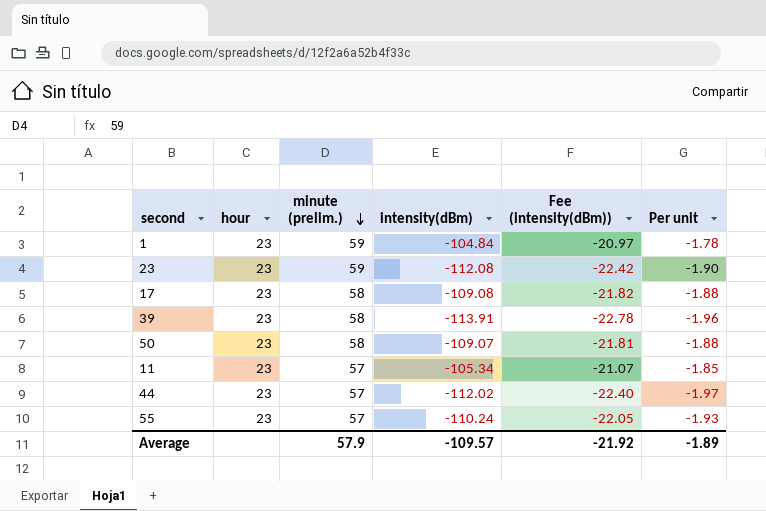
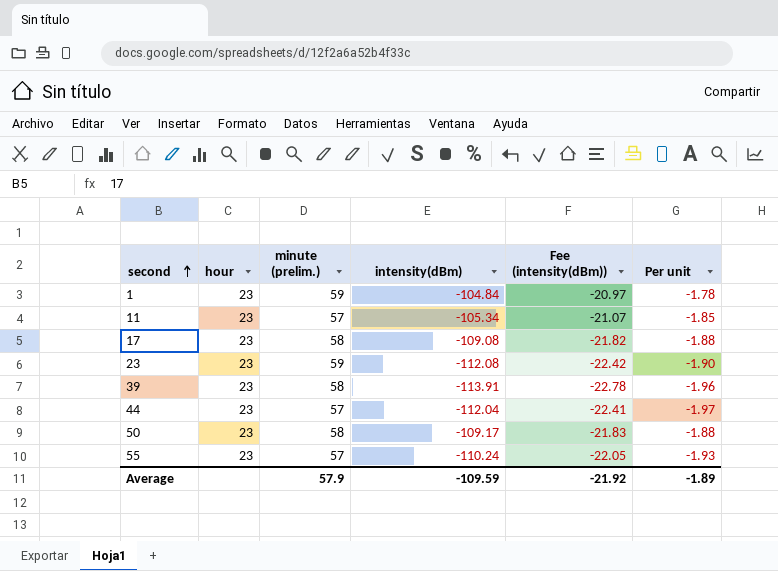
row order: minute (prelim.) descending -> second ascending
44 | intensity(dBm): -112.02 -> -112.04
44 | Fee (intensity(dBm)): -22.40 -> -22.41
50 | intensity(dBm): -109.07 -> -109.17
50 | Fee (intensity(dBm)): -21.81 -> -21.83
Average | intensity(dBm): -109.57 -> -109.59

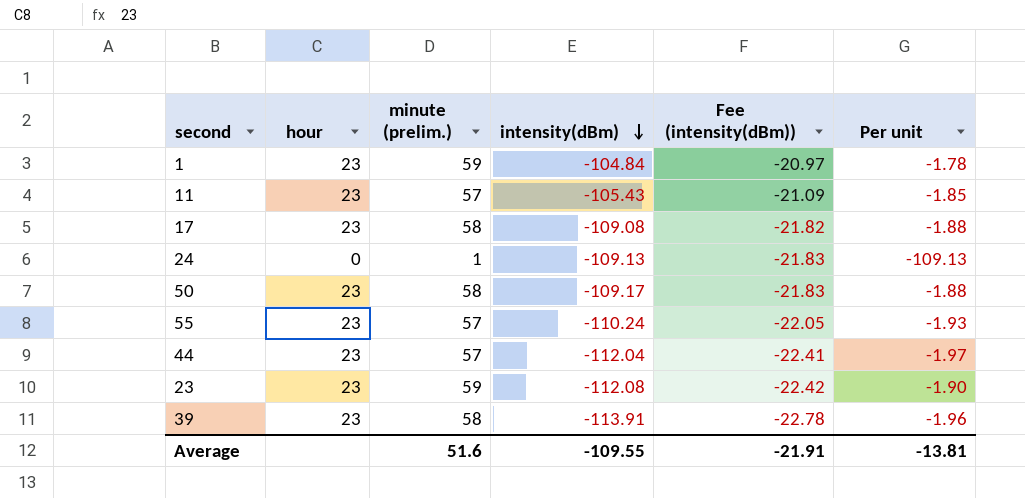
row order: second ascending -> intensity(dBm) descending
11 | intensity(dBm): -105.34 -> -105.43
11 | Fee (intensity(dBm)): -21.07 -> -21.09
row 24: none -> 0 | 1 | -109.13 | -21.83 | -109.13
Average | minute (prelim.): 57.9 -> 51.6
Average | intensity(dBm): -109.59 -> -109.55
Average | Fee (intensity(dBm)): -21.92 -> -21.91
Average | Per unit: -1.89 -> -13.81

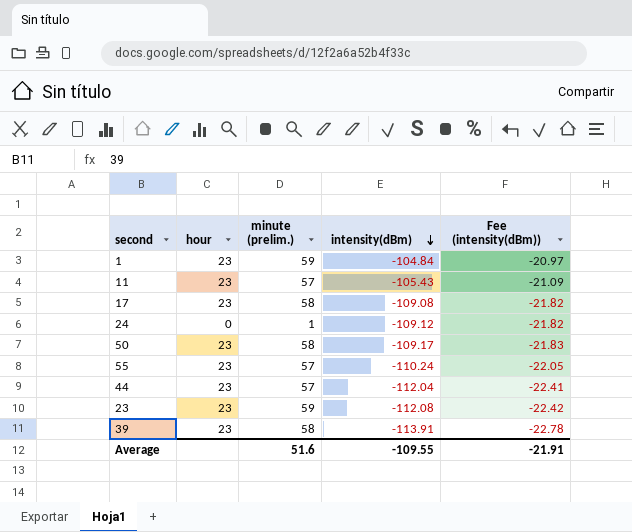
column Per unit | formula: [intensity(dBm)] / [minute (prelim.)] -> none
24 | intensity(dBm): -109.13 -> -109.12
24 | Fee (intensity(dBm)): -21.83 -> -21.82

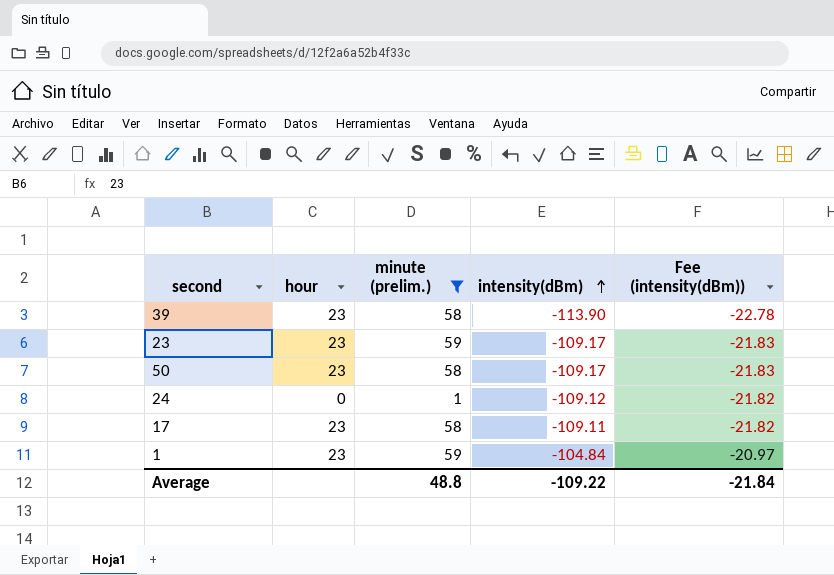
filter: none -> minute (prelim.) != 57
row order: intensity(dBm) descending -> intensity(dBm) ascending
39 | intensity(dBm): -113.91 -> -113.90
23 | intensity(dBm): -112.08 -> -109.17
23 | Fee (intensity(dBm)): -22.42 -> -21.83
17 | intensity(dBm): -109.08 -> -109.11
Average | minute (prelim.): 51.6 -> 48.8
Average | intensity(dBm): -109.55 -> -109.22
Average | Fee (intensity(dBm)): -21.91 -> -21.84

